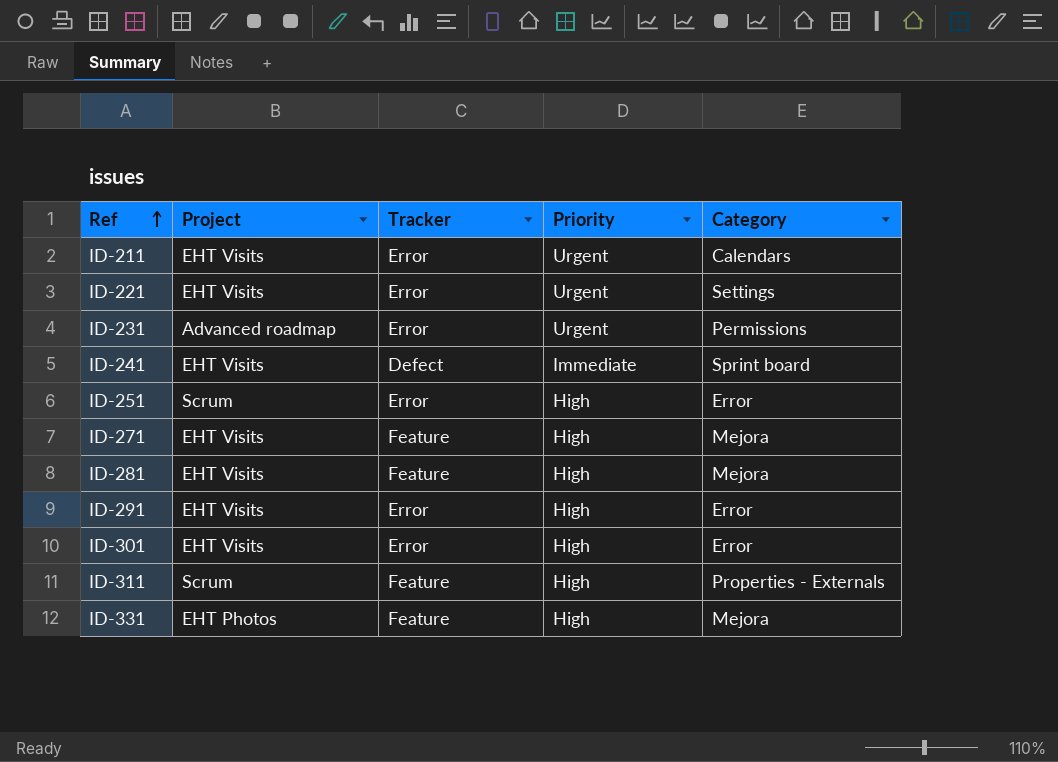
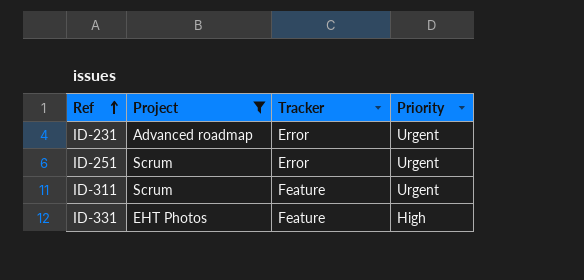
filter: none -> Project != EHT Visits
column Category | position: 5 -> none
ID-251 | Priority: High -> Urgent
ID-311 | Priority: High -> Urgent

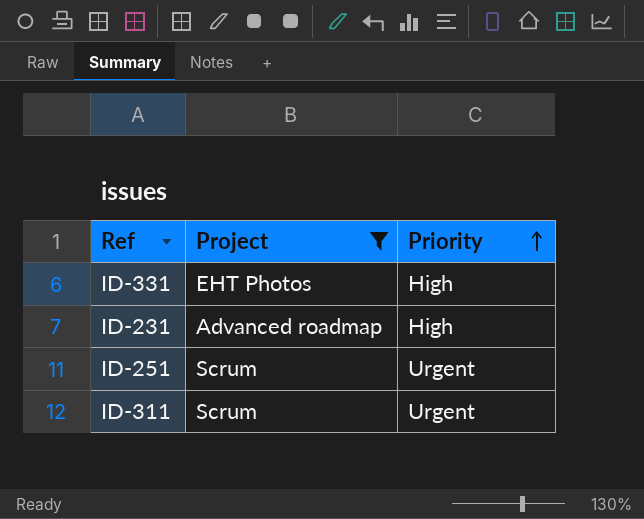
row order: Ref ascending -> Priority ascending
column Tracker | position: 3 -> none
ID-231 | Priority: Urgent -> High

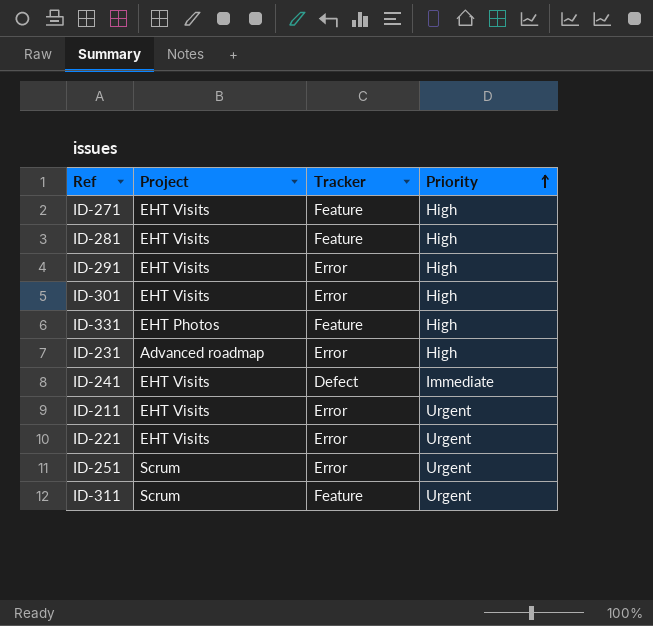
filter: Project != EHT Visits -> none
column Tracker | position: none -> 3

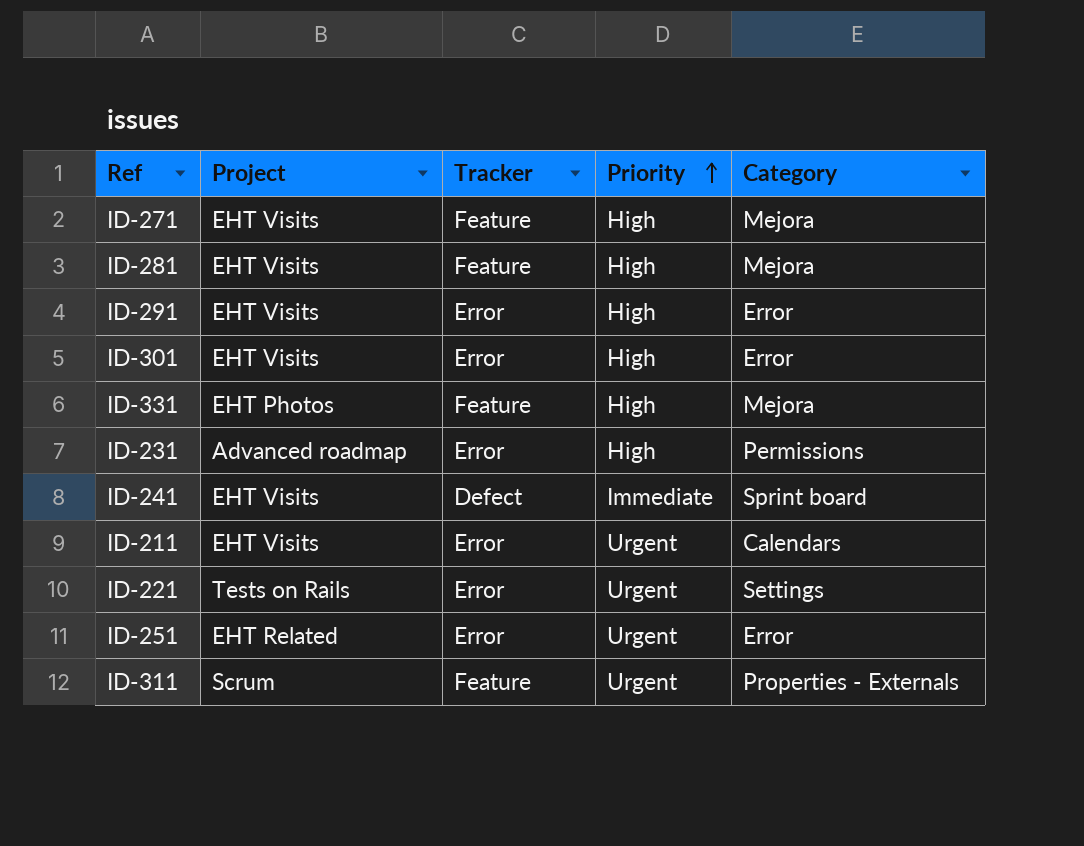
column Category | position: none -> 5
ID-221 | Project: EHT Visits -> Tests on Rails
ID-251 | Project: Scrum -> EHT Related

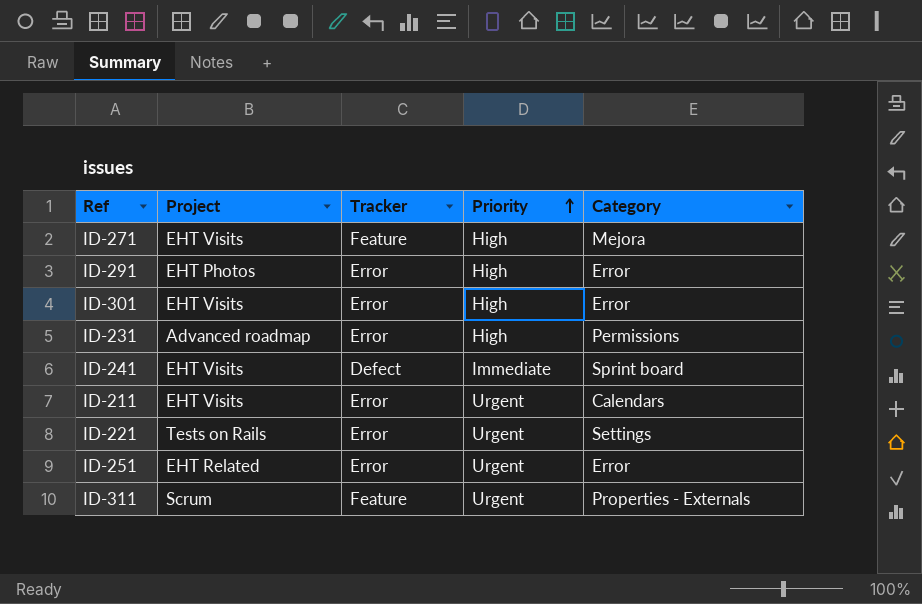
row ID-281: EHT Visits | Feature | High | Mejora -> none
row ID-331: EHT Photos | Feature | High | Mejora -> none
ID-291 | Project: EHT Visits -> EHT Photos

